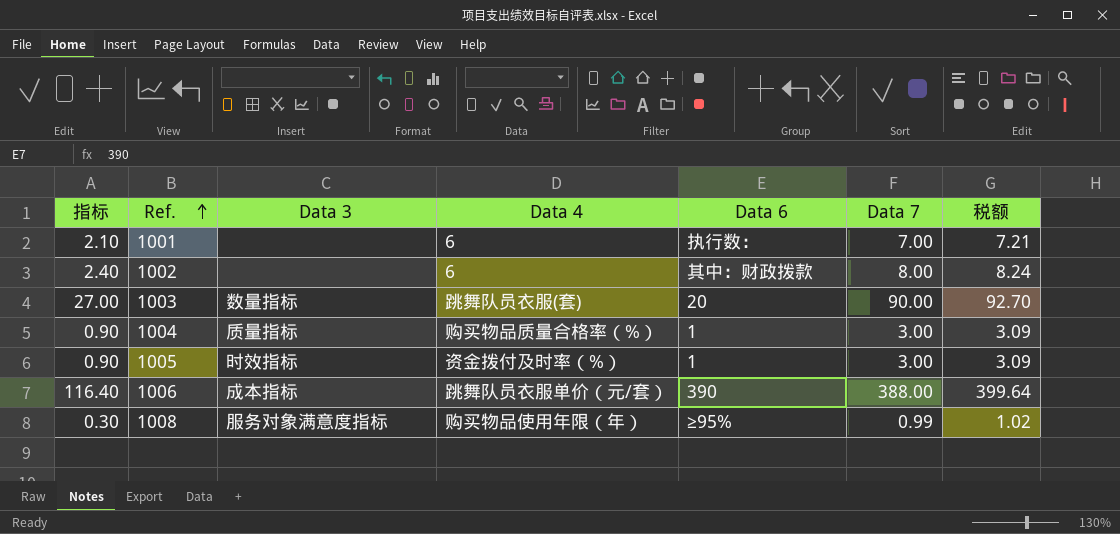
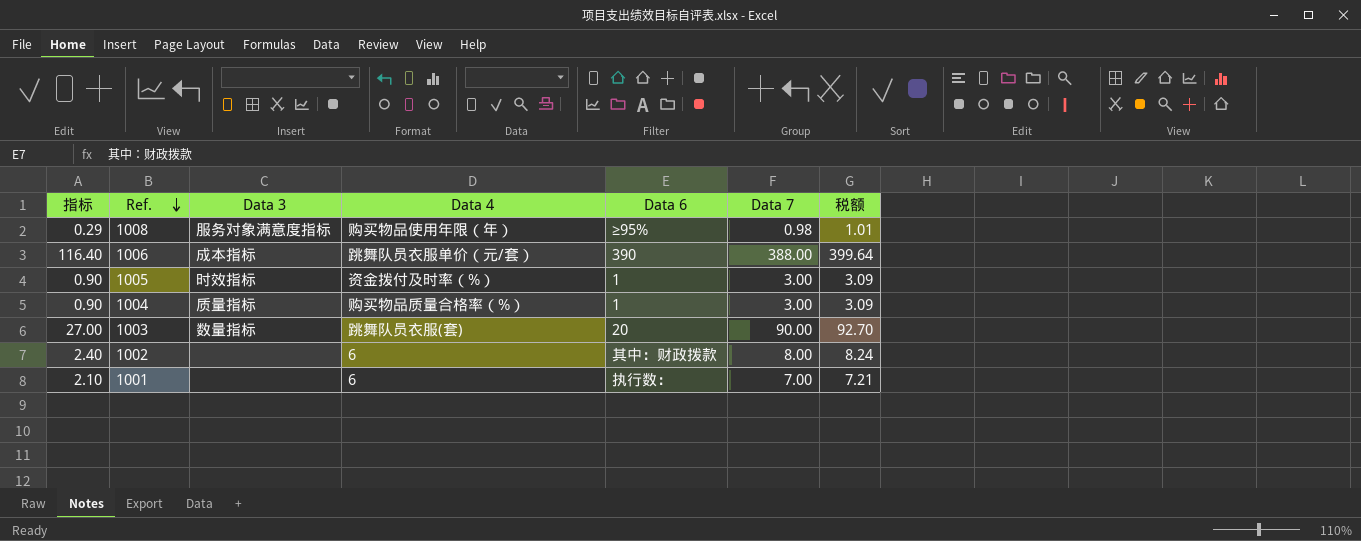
row order: Ref. ascending -> Ref. descending
1008 | 指标: 0.30 -> 0.29
1008 | Data 7: 0.99 -> 0.98
1008 | 税额: 1.02 -> 1.01

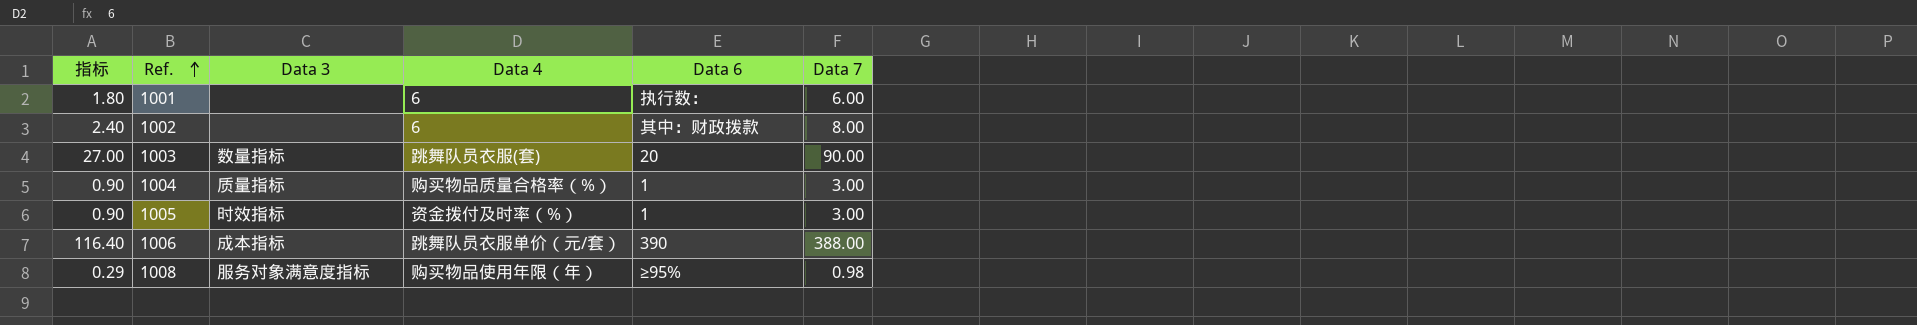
row order: Ref. descending -> Ref. ascending
column 税额 | formula: [Data 7] * 1.03 -> none
1001 | 指标: 2.10 -> 1.80
1001 | Data 7: 7.00 -> 6.00

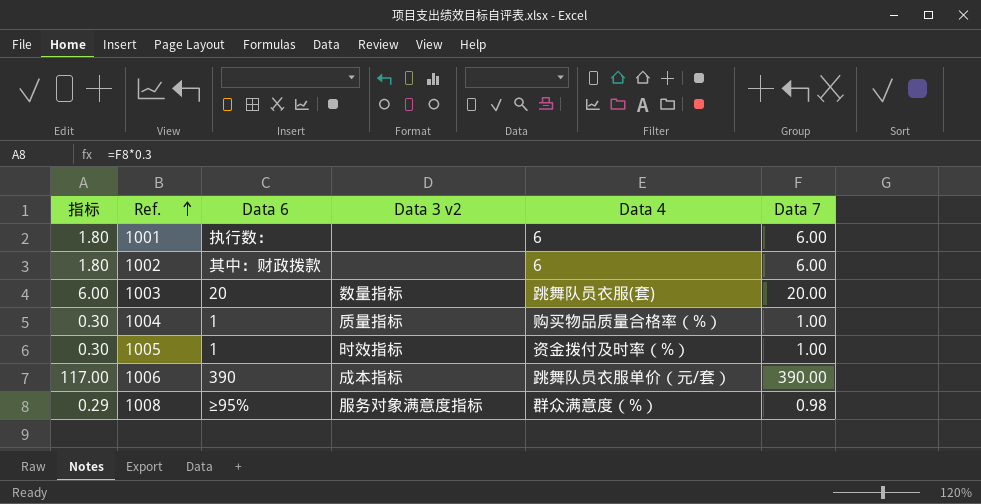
column Data 6 | position: 5 -> 3
column name: Data 3 -> Data 3 v2
1002 | 指标: 2.40 -> 1.80
1002 | Data 7: 8.00 -> 6.00
1003 | 指标: 27.00 -> 6.00
1003 | Data 7: 90.00 -> 20.00
1004 | 指标: 0.90 -> 0.30
1004 | Data 7: 3.00 -> 1.00
1005 | 指标: 0.90 -> 0.30
1005 | Data 7: 3.00 -> 1.00
1006 | 指标: 116.40 -> 117.00
1006 | Data 7: 388.00 -> 390.00
1008 | Data 4: 购买物品使用年限（年） -> 群众满意度（%）

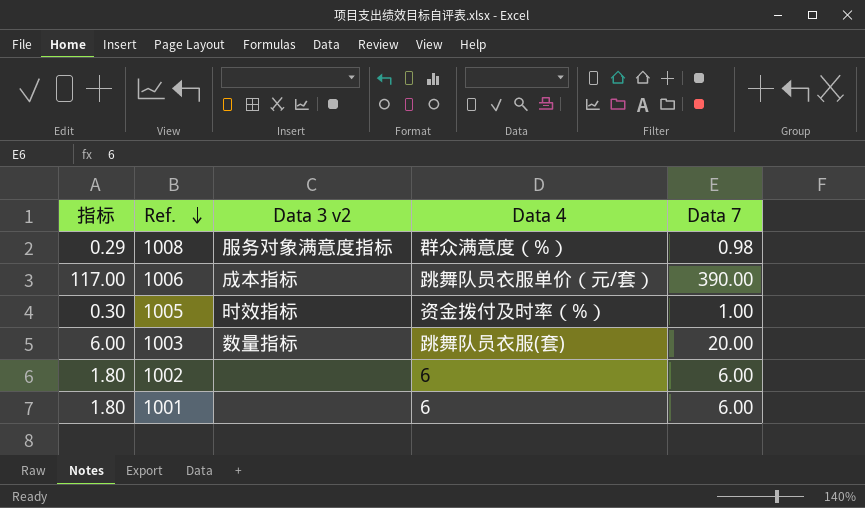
row order: Ref. ascending -> Ref. descending
column Data 6 | position: 3 -> none
row 1004: 0.30 | 1 | 质量指标 | 购买物品质量合格率（%） | 1.00 -> none

